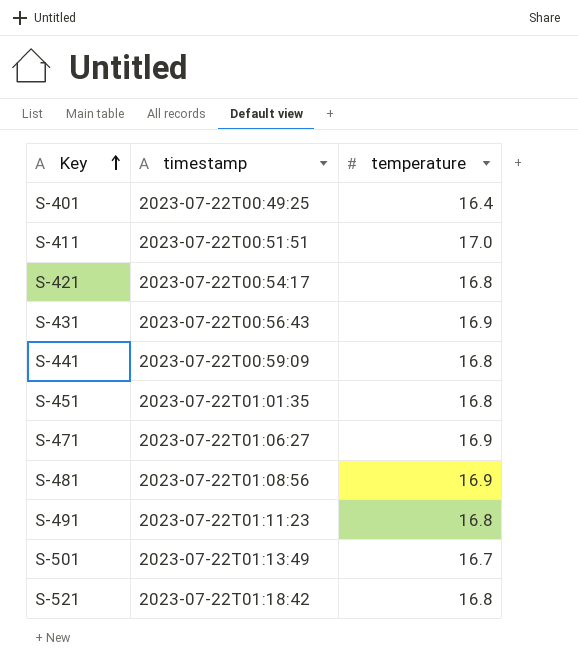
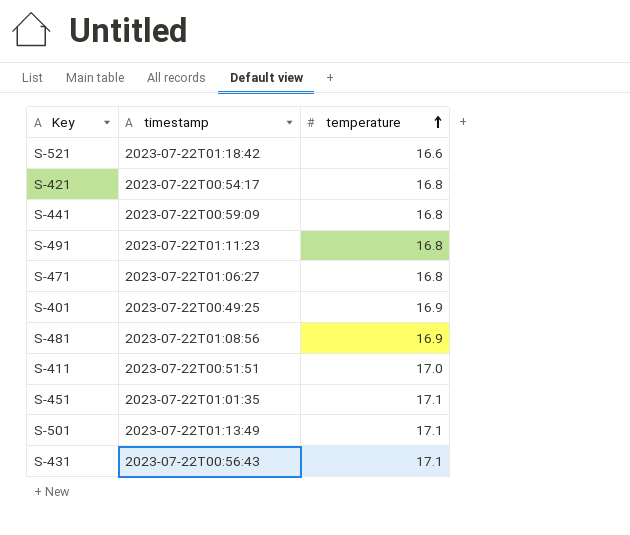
row order: Key ascending -> temperature ascending
S-521 | temperature: 16.8 -> 16.6
S-471 | temperature: 16.9 -> 16.8
S-401 | temperature: 16.4 -> 16.9
S-451 | temperature: 16.8 -> 17.1
S-501 | temperature: 16.7 -> 17.1
S-431 | temperature: 16.9 -> 17.1

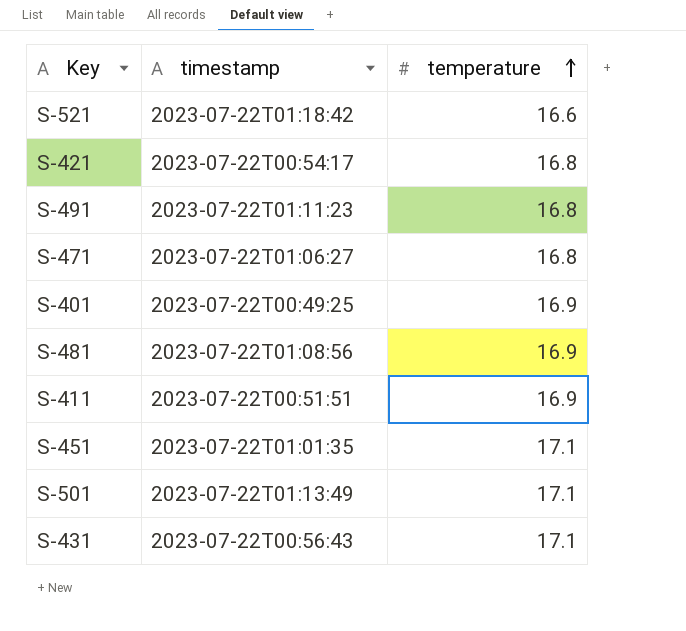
row S-441: 2023-07-22T00:59:09 | 16.8 -> none
S-411 | temperature: 17.0 -> 16.9

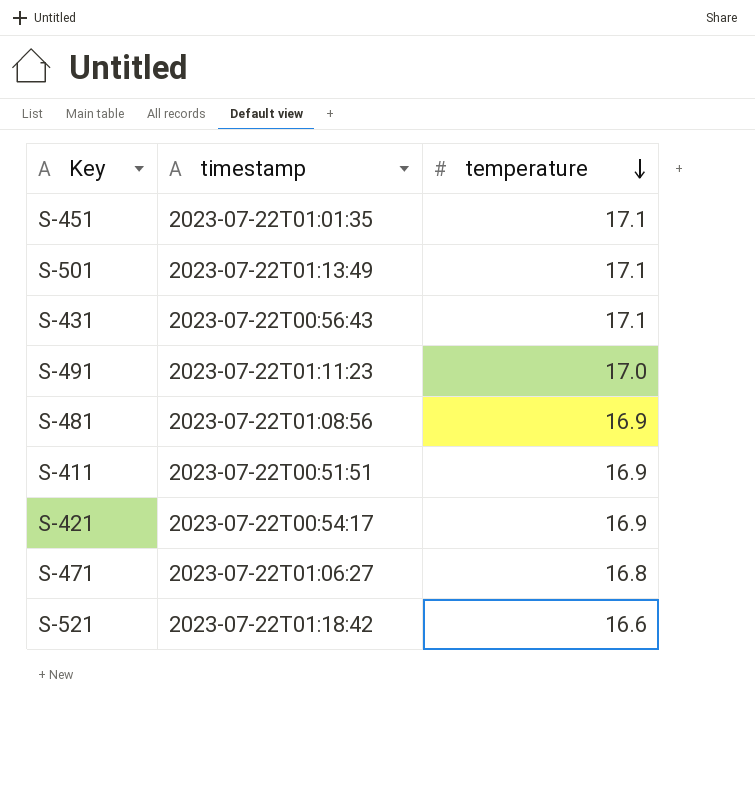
row order: temperature ascending -> temperature descending
row S-401: 2023-07-22T00:49:25 | 16.9 -> none
S-491 | temperature: 16.8 -> 17.0
S-421 | temperature: 16.8 -> 16.9

